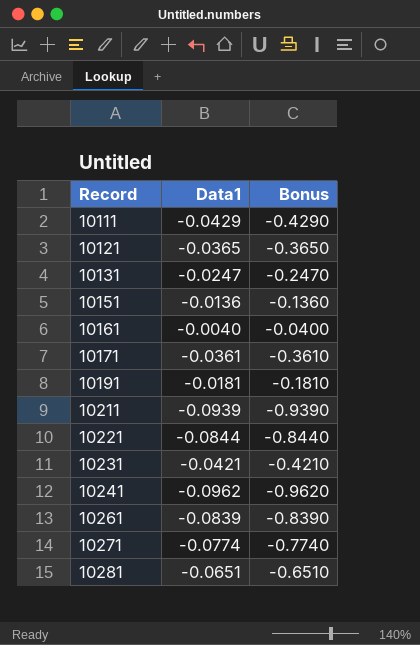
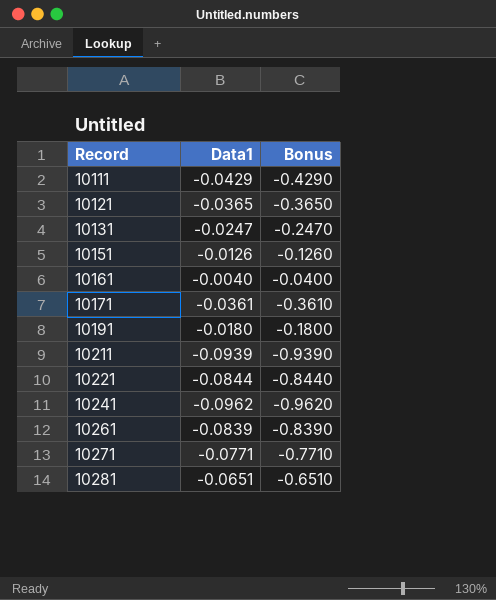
row 10231: -0.0421 | -0.4210 -> none
10151 | Data1: -0.0136 -> -0.0126
10151 | Bonus: -0.1360 -> -0.1260
10191 | Data1: -0.0181 -> -0.0180
10191 | Bonus: -0.1810 -> -0.1800
10271 | Data1: -0.0774 -> -0.0771
10271 | Bonus: -0.7740 -> -0.7710

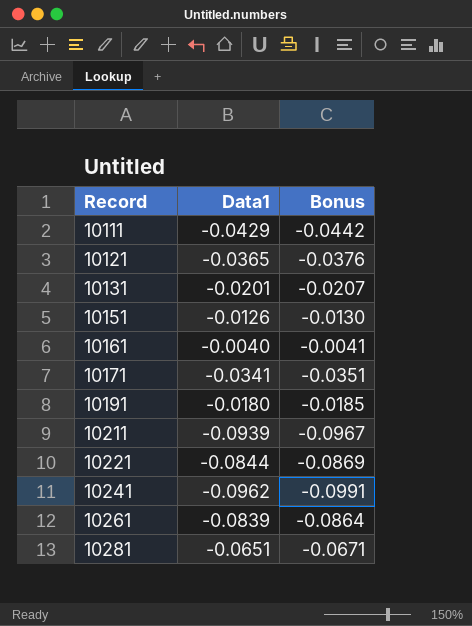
column Bonus | formula: [Data1] * 10 -> [Data1] * 1.03
row 10271: -0.0771 | -0.7710 -> none
10131 | Data1: -0.0247 -> -0.0201
10171 | Data1: -0.0361 -> -0.0341

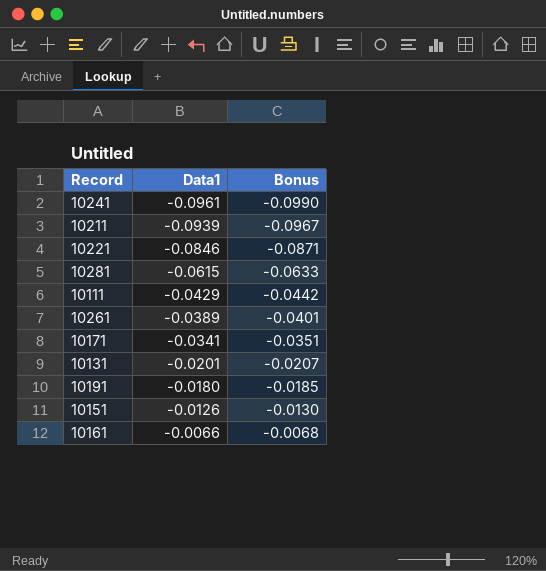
row order: Record ascending -> Data1 ascending
row 10121: -0.0365 | -0.0376 -> none
10241 | Data1: -0.0962 -> -0.0961
10241 | Bonus: -0.0991 -> -0.0990
10221 | Data1: -0.0844 -> -0.0846
10221 | Bonus: -0.0869 -> -0.0871
10281 | Data1: -0.0651 -> -0.0615
10281 | Bonus: -0.0671 -> -0.0633
10261 | Data1: -0.0839 -> -0.0389
10261 | Bonus: -0.0864 -> -0.0401
10161 | Data1: -0.0040 -> -0.0066
10161 | Bonus: -0.0041 -> -0.0068

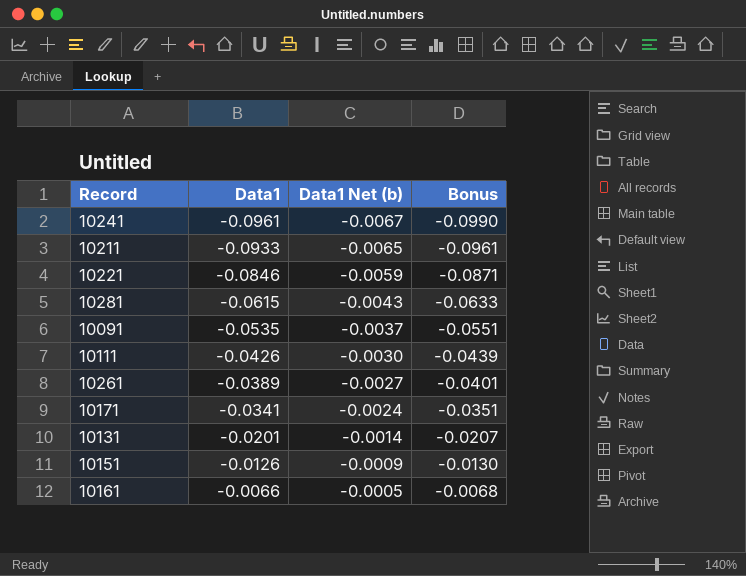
column Data1 Net (b) | formula: none -> [Data1] * 0.07
row 10191: -0.0180 | -0.0185 -> none
10211 | Data1: -0.0939 -> -0.0933
10211 | Bonus: -0.0967 -> -0.0961
row 10091: none -> -0.0535 | -0.0037 | -0.0551
10111 | Data1: -0.0429 -> -0.0426
10111 | Bonus: -0.0442 -> -0.0439

